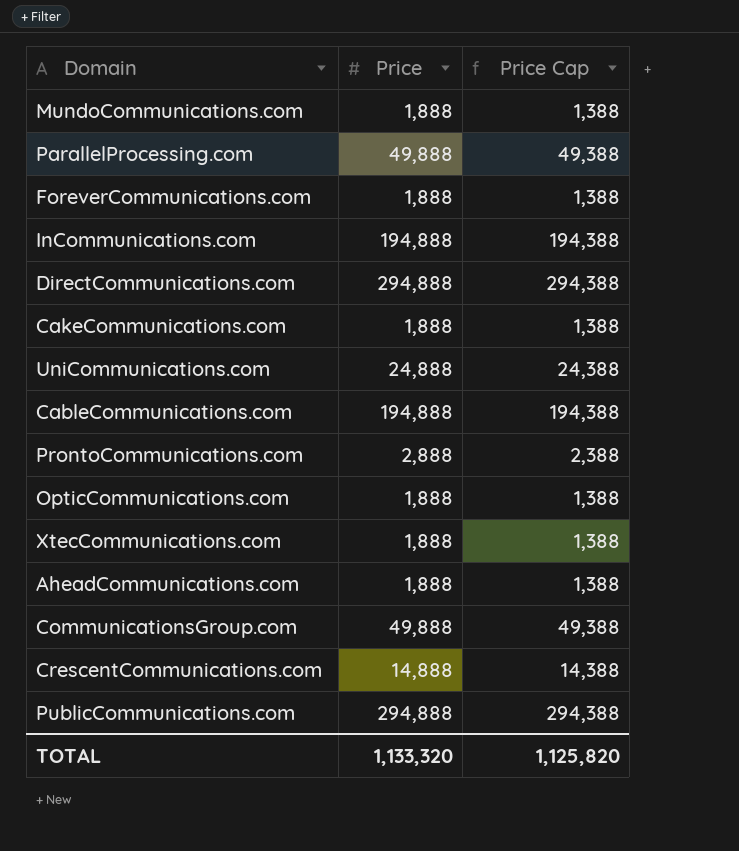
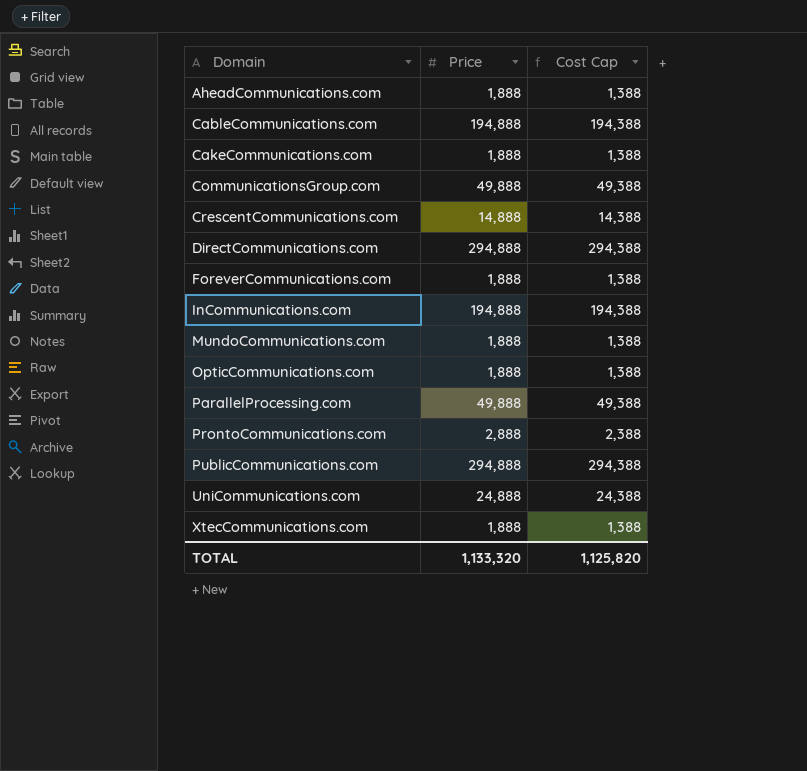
row order: none -> Domain ascending
column name: Price Cap -> Cost Cap

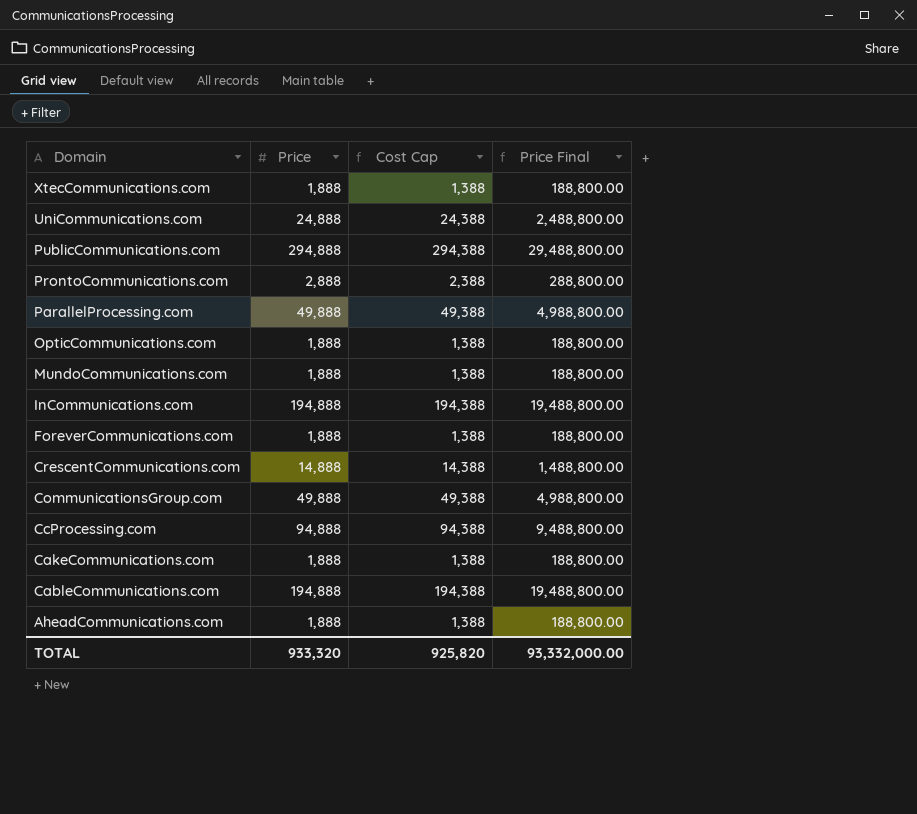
row order: Domain ascending -> Domain descending
column Price Final | formula: none -> [Price] * 100
row DirectCommunications.com: 294,888 | 294,388 -> none
row CcProcessing.com: none -> 94,888 | 94,388 | 9,488,800.00
TOTAL | Price: 1,133,320 -> 933,320
TOTAL | Cost Cap: 1,125,820 -> 925,820

